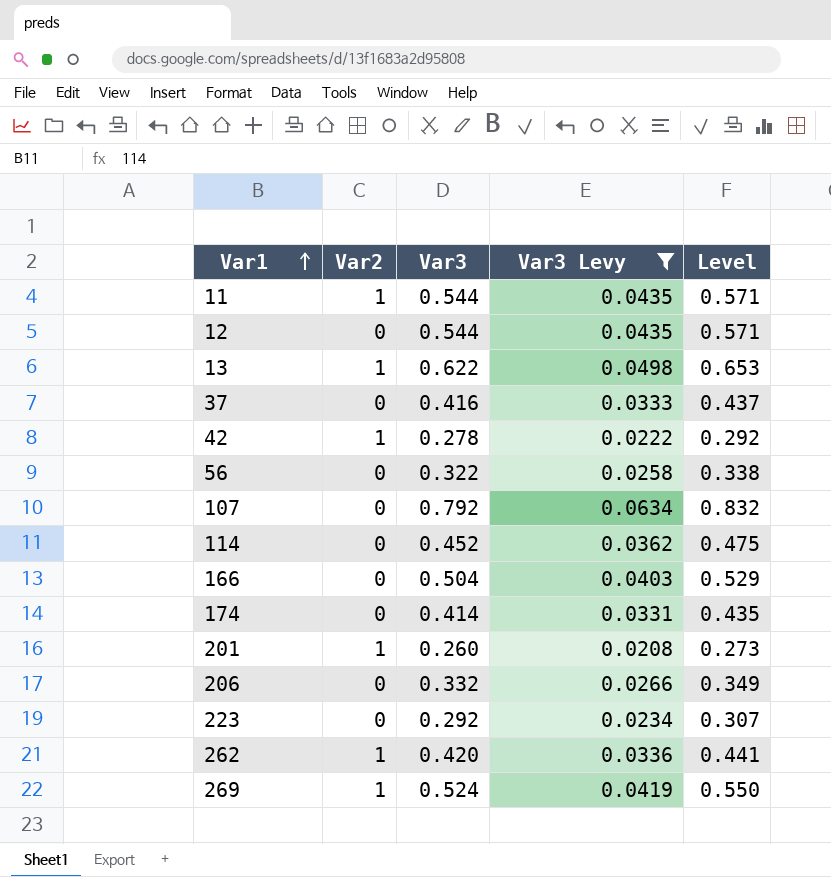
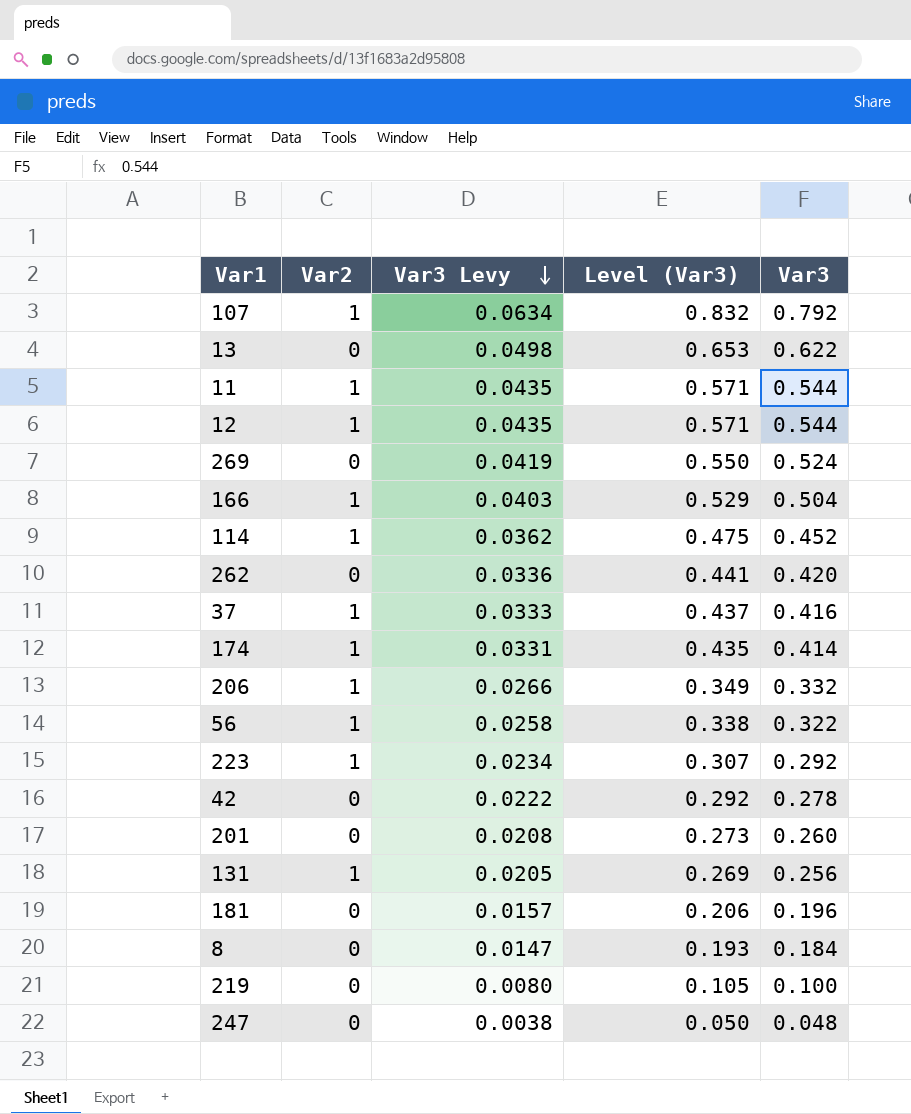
filter: Var3 Levy >= 0.0208 -> none
row order: Var1 ascending -> Var3 Levy descending
column name: Level -> Level (Var3)
column Var3 | position: 3 -> 5
107 | Var2: 0 -> 1
13 | Var2: 1 -> 0
12 | Var2: 0 -> 1
269 | Var2: 1 -> 0
166 | Var2: 0 -> 1
114 | Var2: 0 -> 1
262 | Var2: 1 -> 0
37 | Var2: 0 -> 1
174 | Var2: 0 -> 1
206 | Var2: 0 -> 1
56 | Var2: 0 -> 1
223 | Var2: 0 -> 1
42 | Var2: 1 -> 0
201 | Var2: 1 -> 0

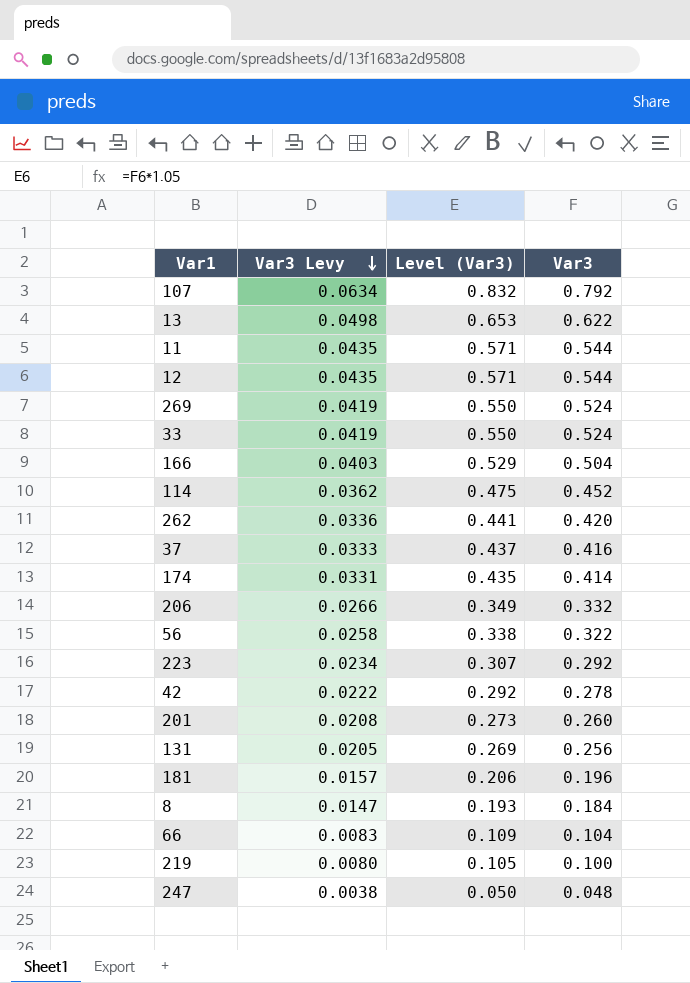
column Var2 | position: 2 -> none
row 33: none -> 0.0419 | 0.550 | 0.524
row 66: none -> 0.0083 | 0.109 | 0.104

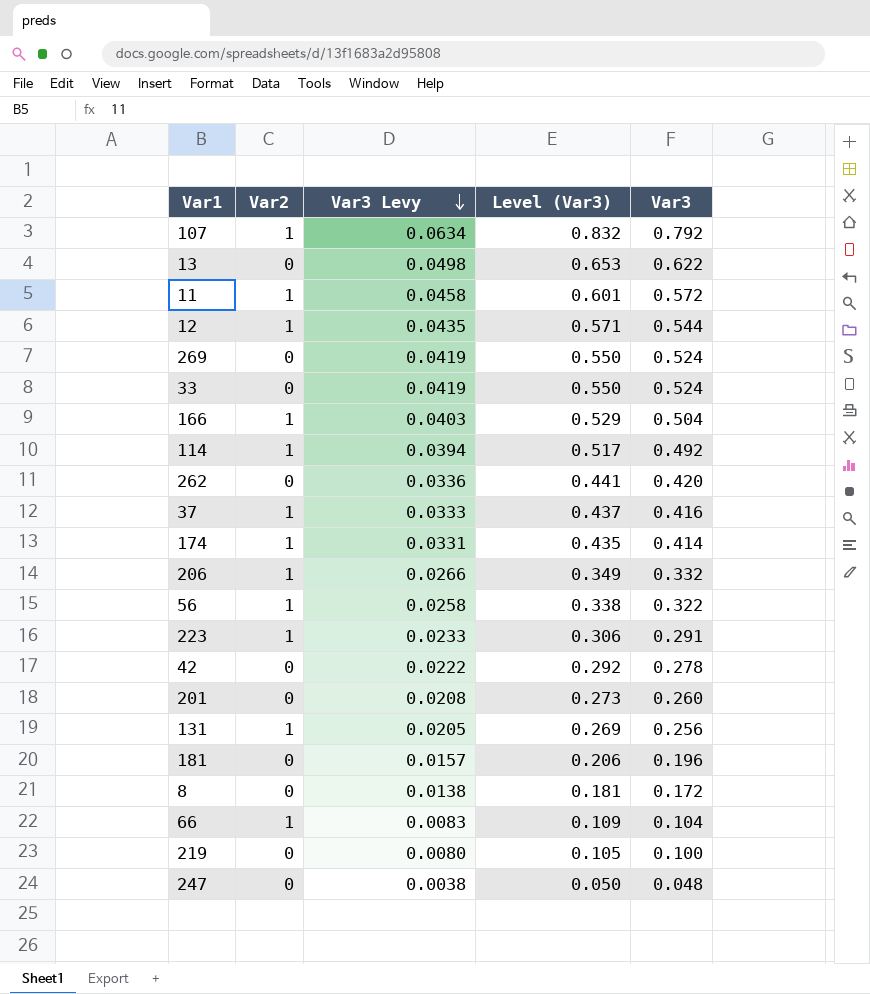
column Var2 | position: none -> 2
11 | Var3 Levy: 0.0435 -> 0.0458
11 | Level (Var3): 0.571 -> 0.601
11 | Var3: 0.544 -> 0.572
114 | Var3 Levy: 0.0362 -> 0.0394
114 | Level (Var3): 0.475 -> 0.517
114 | Var3: 0.452 -> 0.492
223 | Var3 Levy: 0.0234 -> 0.0233
223 | Level (Var3): 0.307 -> 0.306
223 | Var3: 0.292 -> 0.291
8 | Var3 Levy: 0.0147 -> 0.0138
8 | Level (Var3): 0.193 -> 0.181
8 | Var3: 0.184 -> 0.172

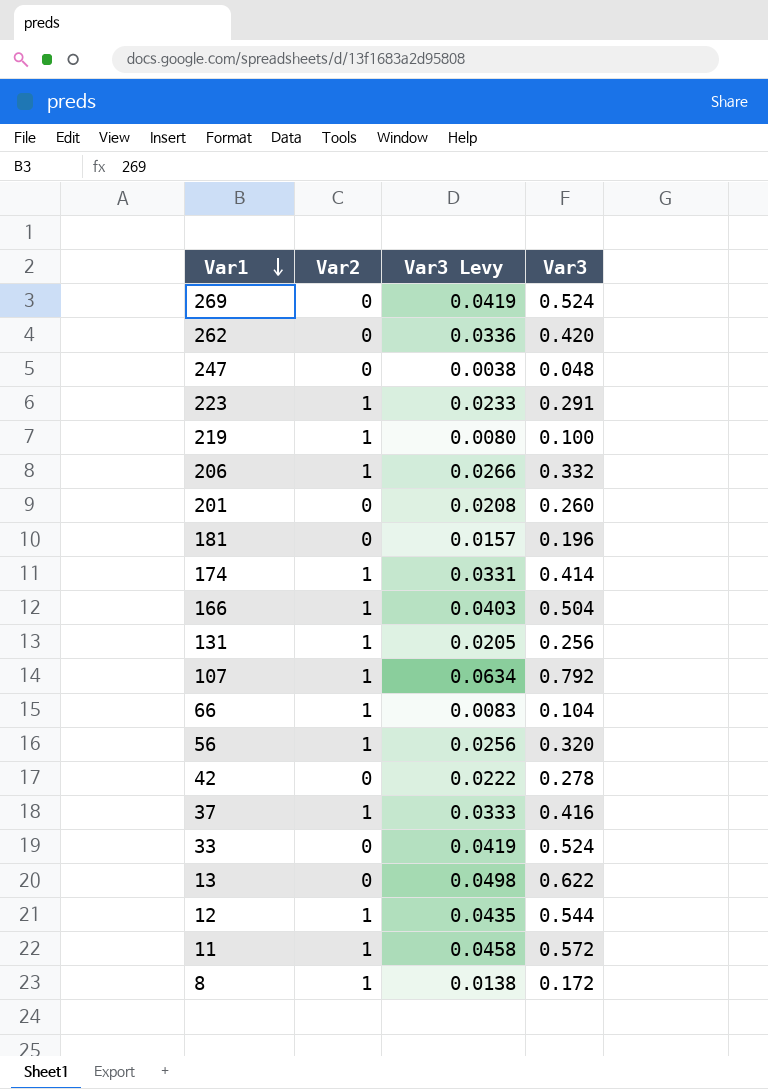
row order: Var3 Levy descending -> Var1 descending
column Level (Var3) | formula: [Var3] * 1.05 -> none
row 114: 1 | 0.0394 | 0.517 | 0.492 -> none
219 | Var2: 0 -> 1
56 | Var3 Levy: 0.0258 -> 0.0256
56 | Var3: 0.322 -> 0.320
8 | Var2: 0 -> 1

